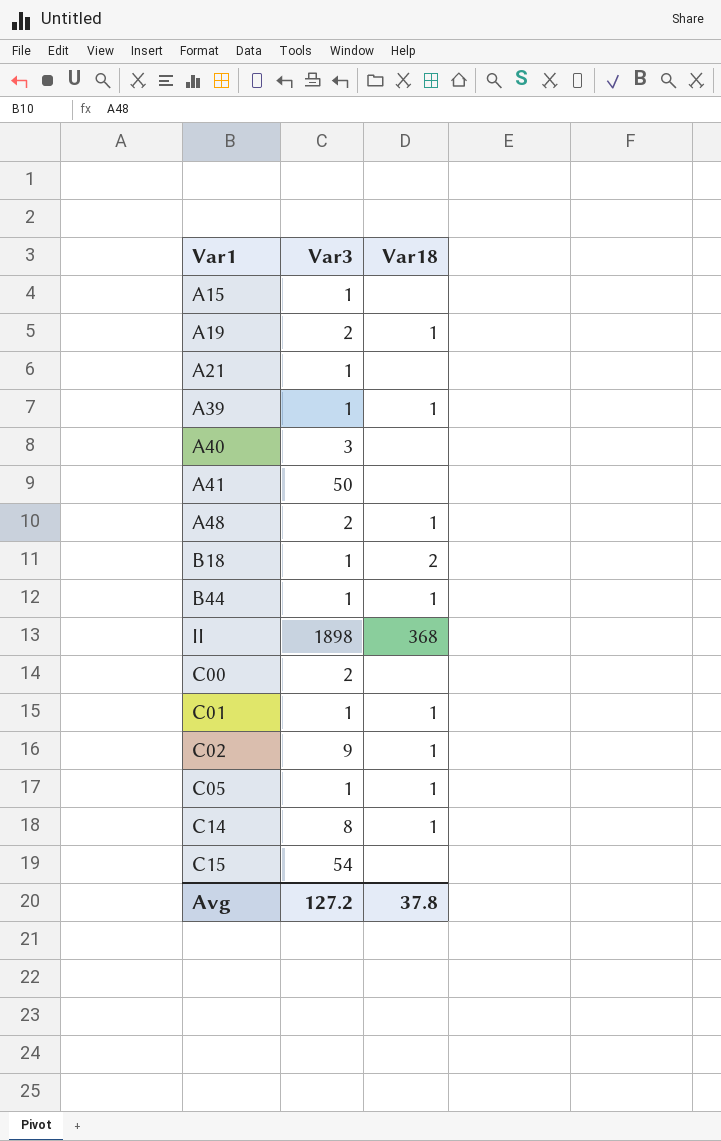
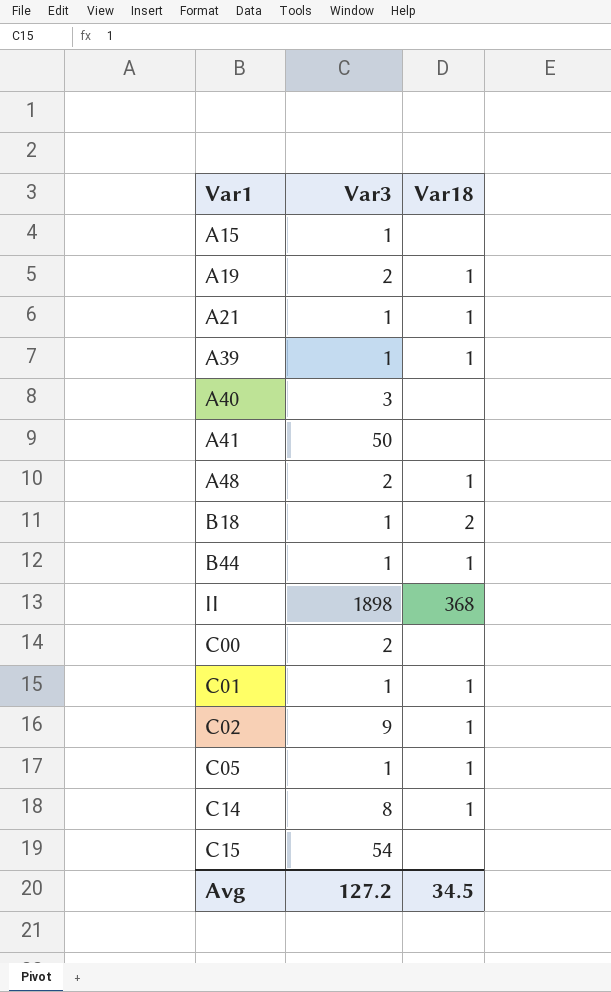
A21 | Var18: none -> 1
Avg | Var18: 37.8 -> 34.5

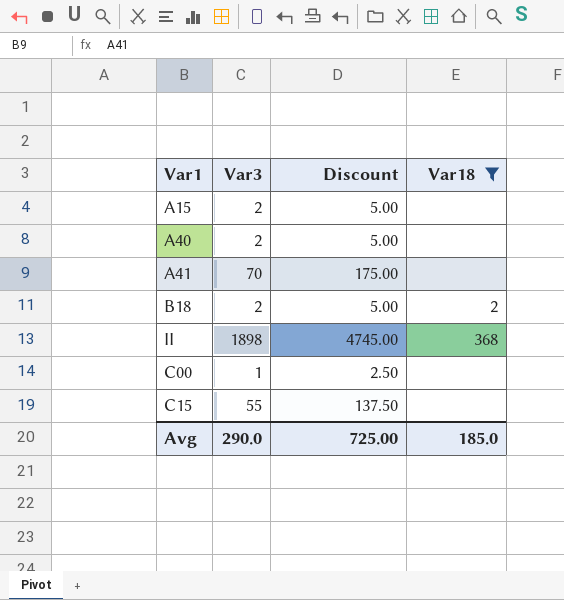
filter: none -> Var18 != 1
column Discount | formula: none -> [Var3] * 2.5
A15 | Var3: 1 -> 2
A40 | Var3: 3 -> 2
A41 | Var3: 50 -> 70
B18 | Var3: 1 -> 2
C00 | Var3: 2 -> 1
C15 | Var3: 54 -> 55
Avg | Var3: 127.2 -> 290.0
Avg | Var18: 34.5 -> 185.0

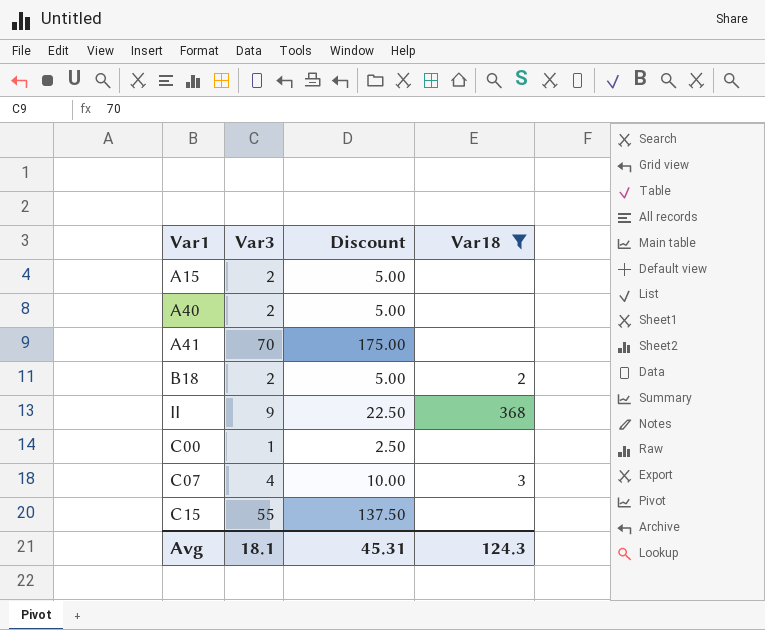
II | Var3: 1898 -> 9
II | Discount: 4745.00 -> 22.50
row C07: none -> 4 | 10.00 | 3
Avg | Var3: 290.0 -> 18.1
Avg | Discount: 725.00 -> 45.31
Avg | Var18: 185.0 -> 124.3

